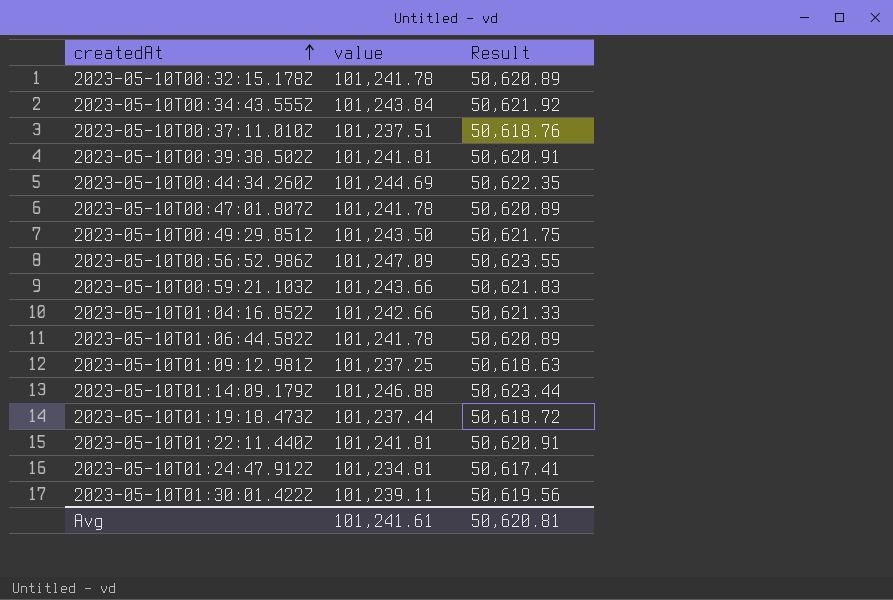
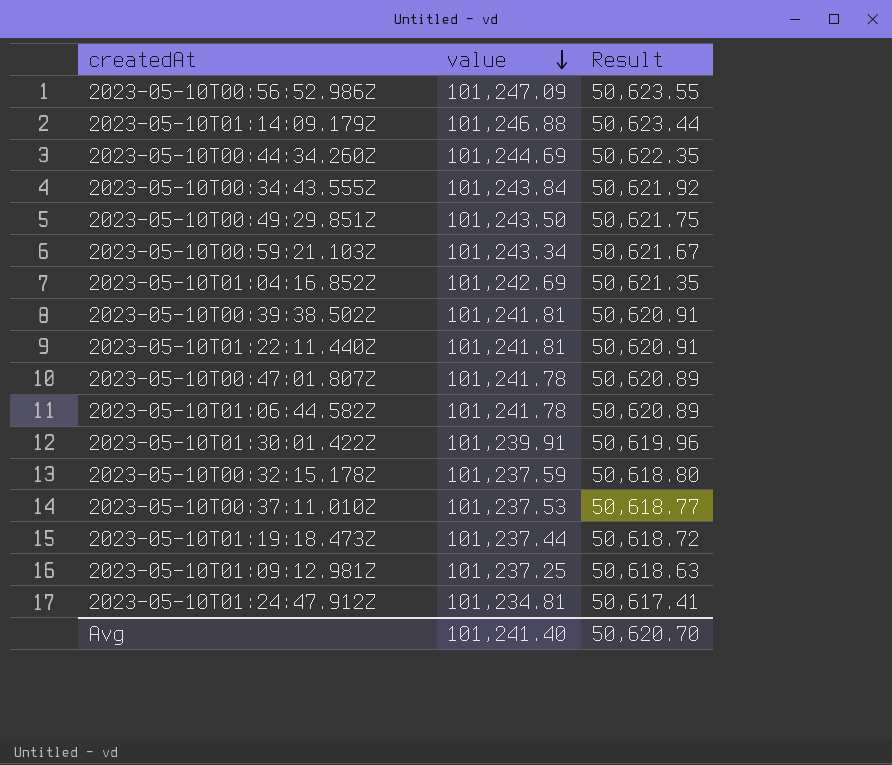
row order: createdAt ascending -> value descending
2023-05-10T00:59:21.103Z | value: 101,243.66 -> 101,243.34
2023-05-10T00:59:21.103Z | Result: 50,621.83 -> 50,621.67
2023-05-10T01:04:16.852Z | value: 101,242.66 -> 101,242.69
2023-05-10T01:04:16.852Z | Result: 50,621.33 -> 50,621.35
2023-05-10T01:30:01.422Z | value: 101,239.11 -> 101,239.91
2023-05-10T01:30:01.422Z | Result: 50,619.56 -> 50,619.96
2023-05-10T00:32:15.178Z | value: 101,241.78 -> 101,237.59
2023-05-10T00:32:15.178Z | Result: 50,620.89 -> 50,618.80
2023-05-10T00:37:11.010Z | value: 101,237.51 -> 101,237.53
2023-05-10T00:37:11.010Z | Result: 50,618.76 -> 50,618.77
Avg | value: 101,241.61 -> 101,241.40
Avg | Result: 50,620.81 -> 50,620.70

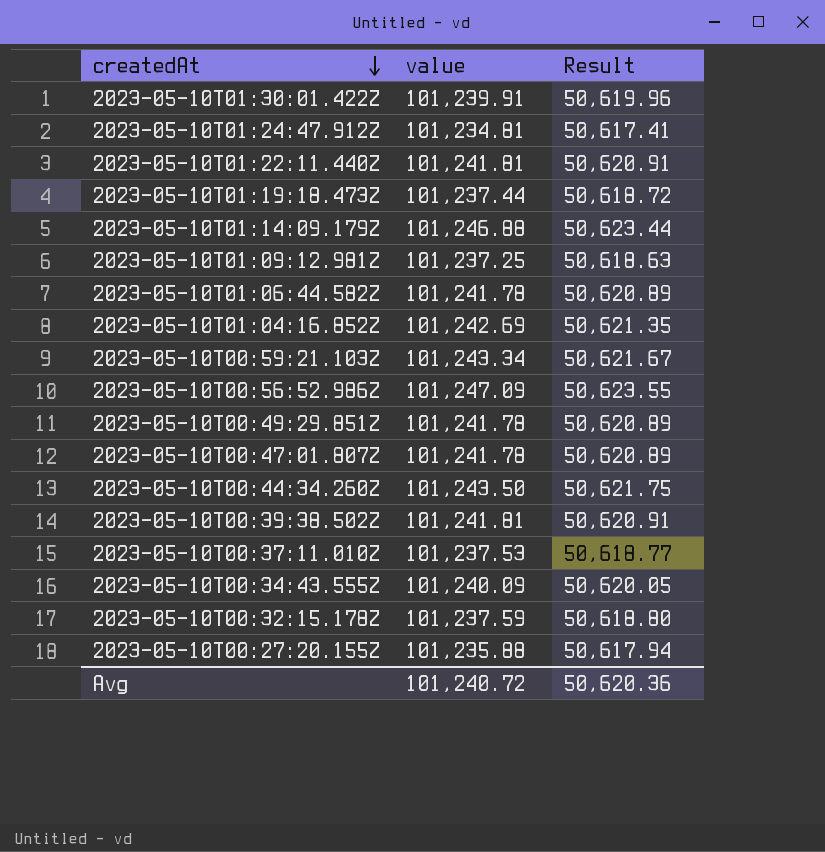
row order: value descending -> createdAt descending
2023-05-10T00:49:29.851Z | value: 101,243.50 -> 101,241.78
2023-05-10T00:49:29.851Z | Result: 50,621.75 -> 50,620.89
2023-05-10T00:44:34.260Z | value: 101,244.69 -> 101,243.50
2023-05-10T00:44:34.260Z | Result: 50,622.35 -> 50,621.75
2023-05-10T00:34:43.555Z | value: 101,243.84 -> 101,240.09
2023-05-10T00:34:43.555Z | Result: 50,621.92 -> 50,620.05
row 2023-05-10T00:27:20.155Z: none -> 101,235.88 | 50,617.94
Avg | value: 101,241.40 -> 101,240.72
Avg | Result: 50,620.70 -> 50,620.36

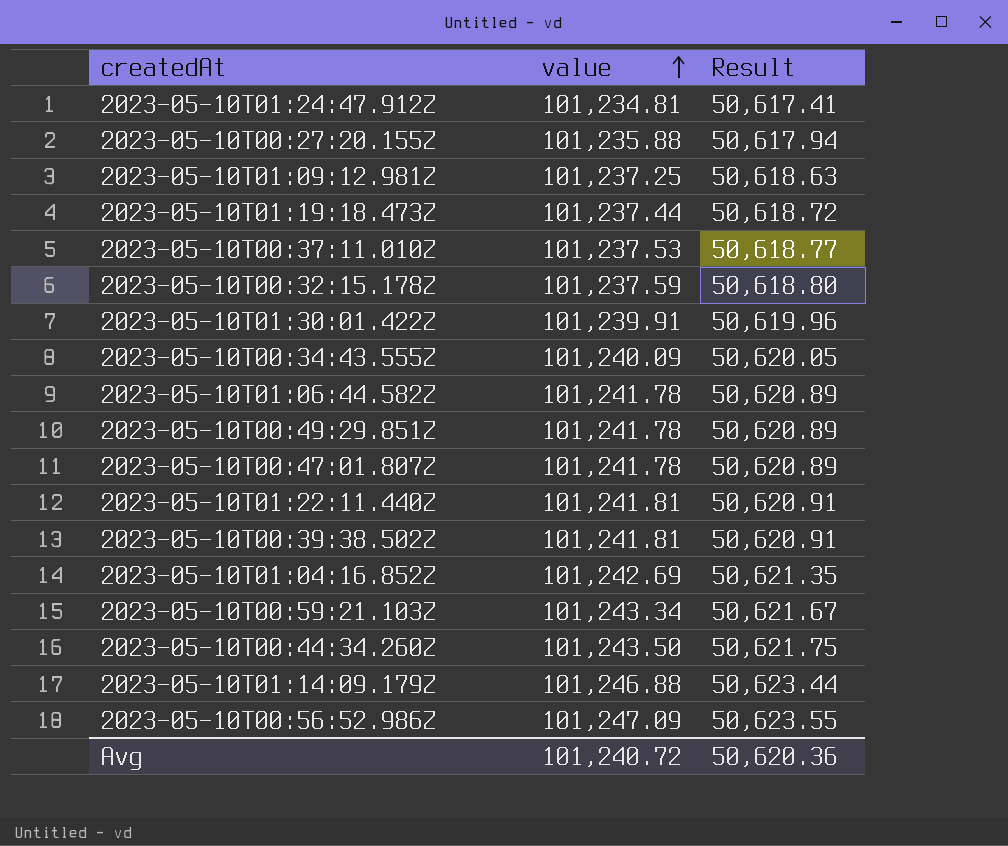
row order: createdAt descending -> value ascending

